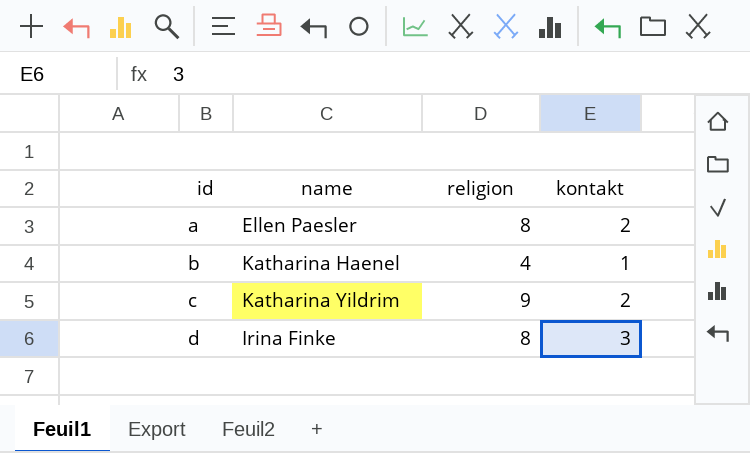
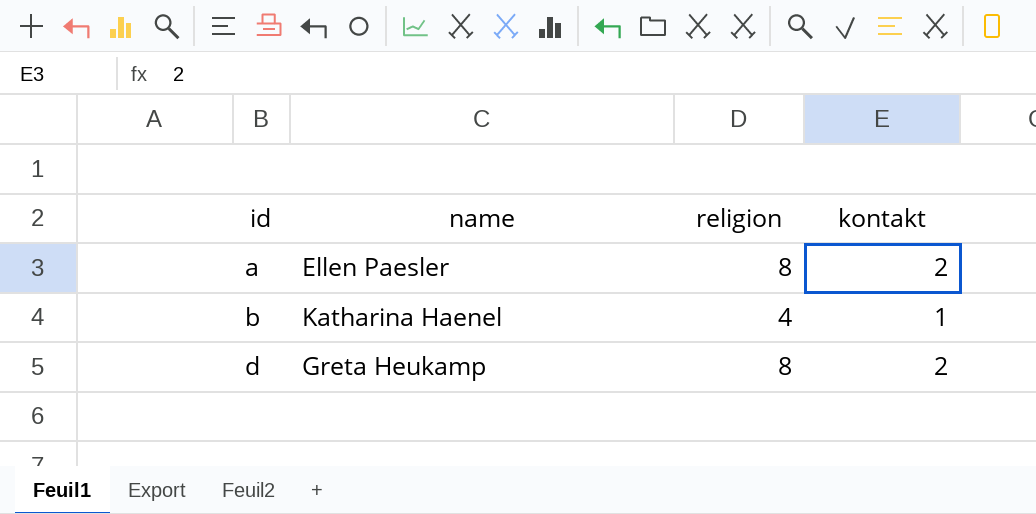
row c: Katharina Yildrim | 9 | 2 -> none
d | name: Irina Finke -> Greta Heukamp
d | kontakt: 3 -> 2

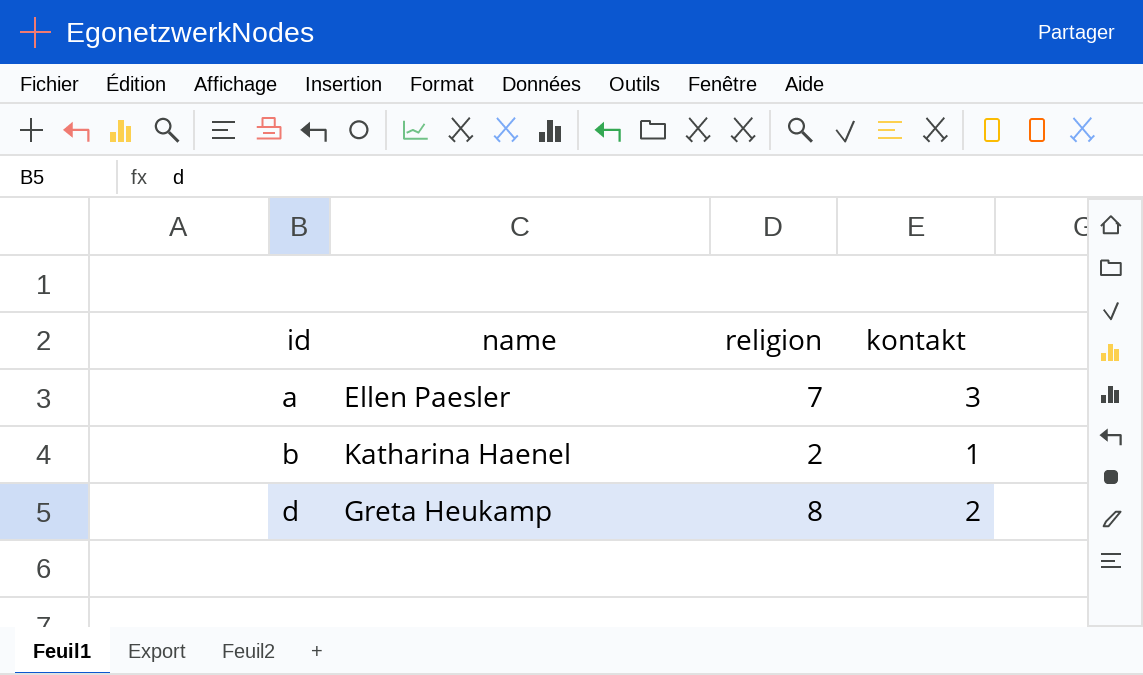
a | religion: 8 -> 7
a | kontakt: 2 -> 3
b | religion: 4 -> 2

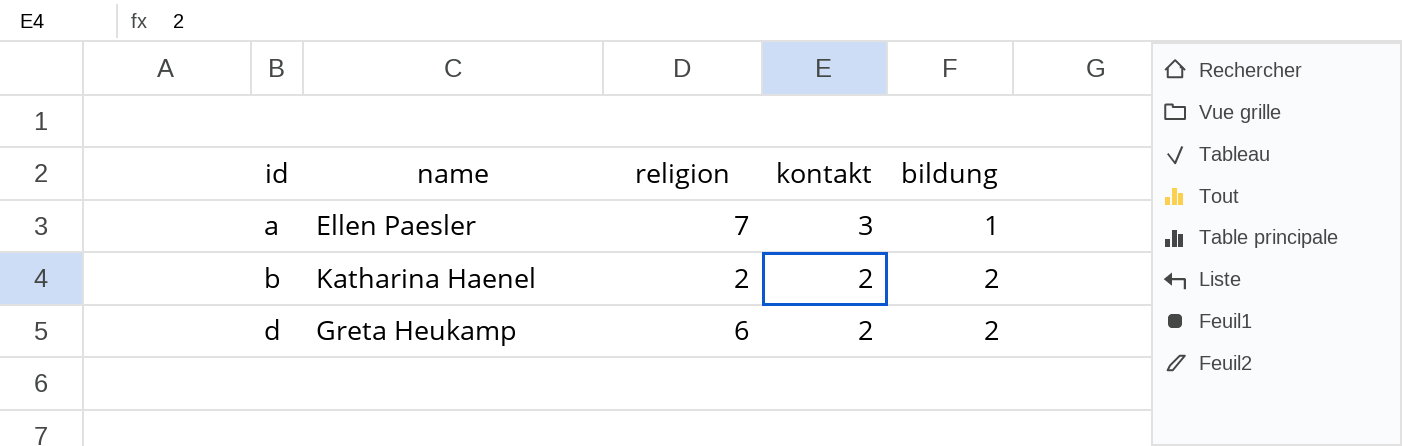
column bildung | position: none -> 5
b | kontakt: 1 -> 2
d | religion: 8 -> 6

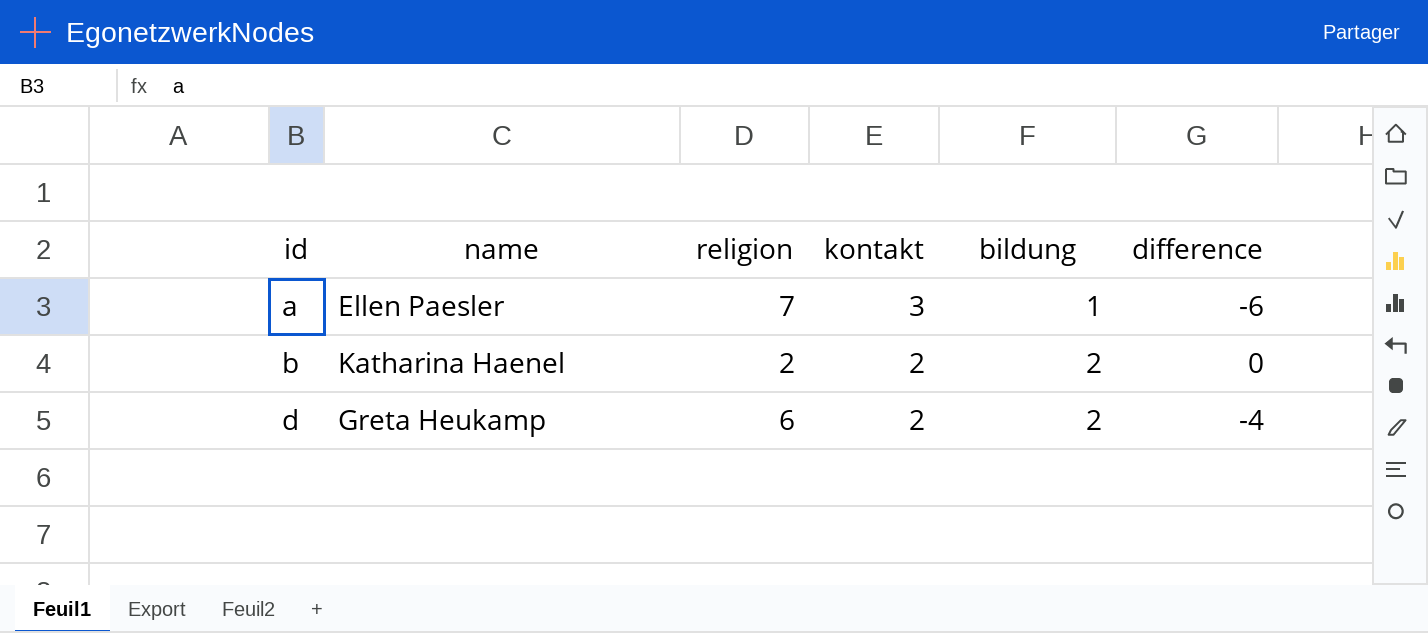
column difference | formula: none -> [bildung] - [religion]

